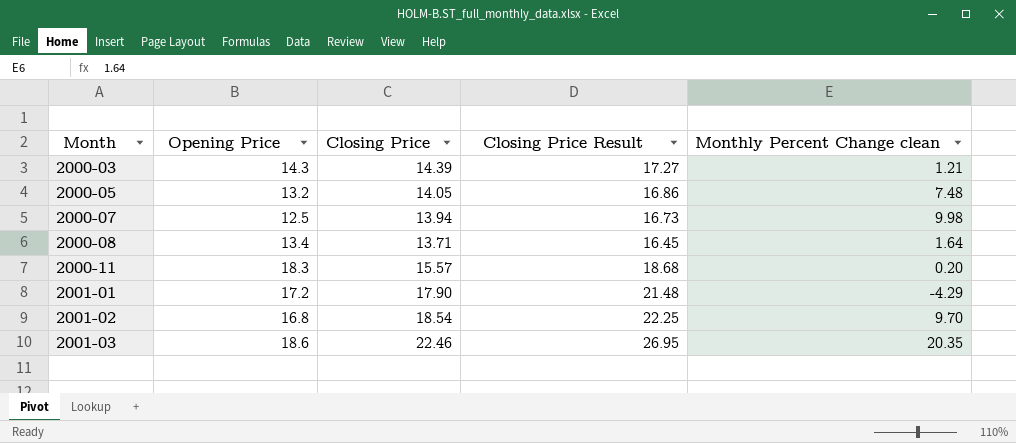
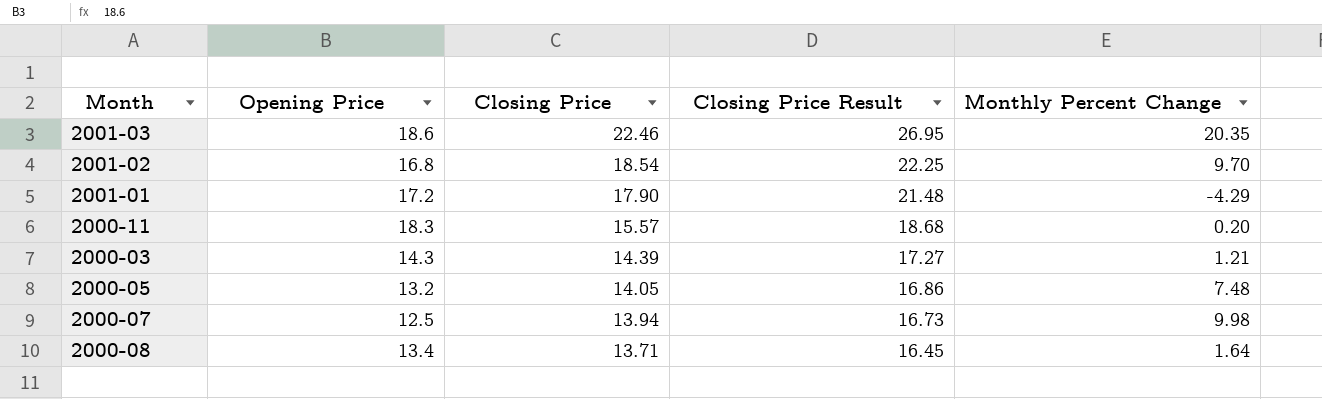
row order: Month ascending -> Closing Price descending
column name: Monthly Percent Change clean -> Monthly Percent Change

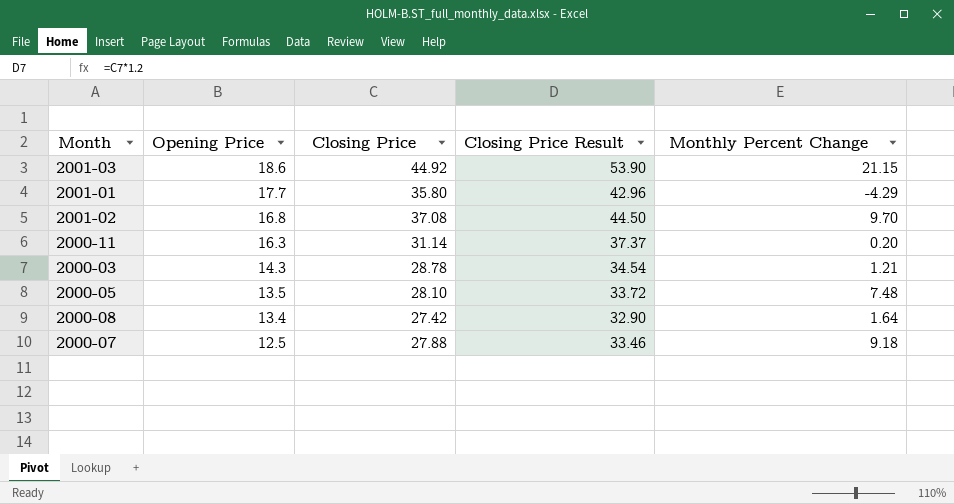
row order: Closing Price descending -> Opening Price descending
2001-03 | Closing Price: 22.46 -> 44.92
2001-03 | Closing Price Result: 26.95 -> 53.90
2001-03 | Monthly Percent Change: 20.35 -> 21.15
2001-01 | Opening Price: 17.2 -> 17.7
2001-01 | Closing Price: 17.90 -> 35.80
2001-01 | Closing Price Result: 21.48 -> 42.96
2001-02 | Closing Price: 18.54 -> 37.08
2001-02 | Closing Price Result: 22.25 -> 44.50
2000-11 | Opening Price: 18.3 -> 16.3
2000-11 | Closing Price: 15.57 -> 31.14
2000-11 | Closing Price Result: 18.68 -> 37.37
2000-03 | Closing Price: 14.39 -> 28.78
2000-03 | Closing Price Result: 17.27 -> 34.54
2000-05 | Opening Price: 13.2 -> 13.5
2000-05 | Closing Price: 14.05 -> 28.10
2000-05 | Closing Price Result: 16.86 -> 33.72
2000-08 | Closing Price: 13.71 -> 27.42
2000-08 | Closing Price Result: 16.45 -> 32.90
2000-07 | Closing Price: 13.94 -> 27.88
2000-07 | Closing Price Result: 16.73 -> 33.46
2000-07 | Monthly Percent Change: 9.98 -> 9.18

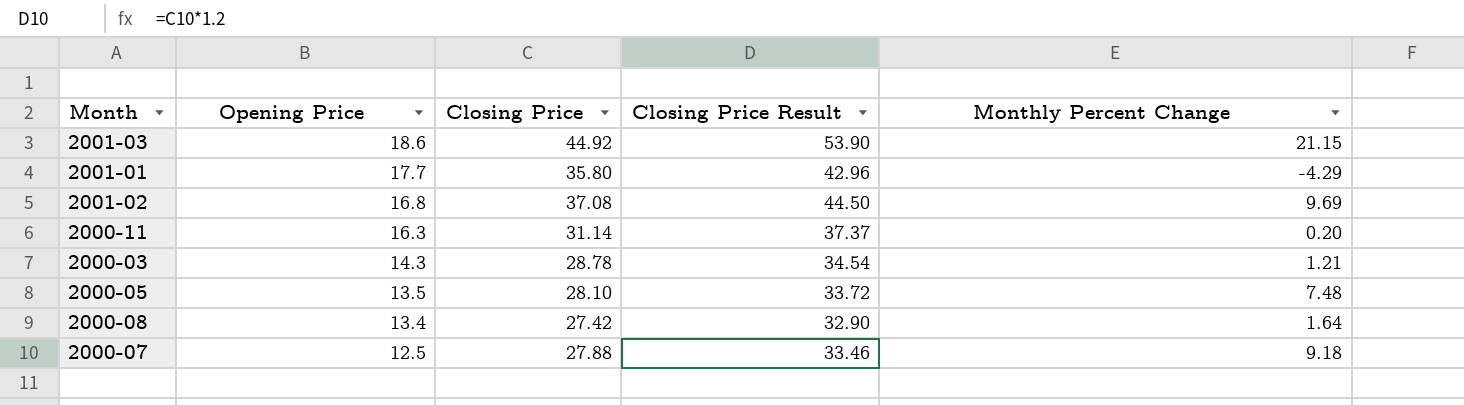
2001-02 | Monthly Percent Change: 9.70 -> 9.69

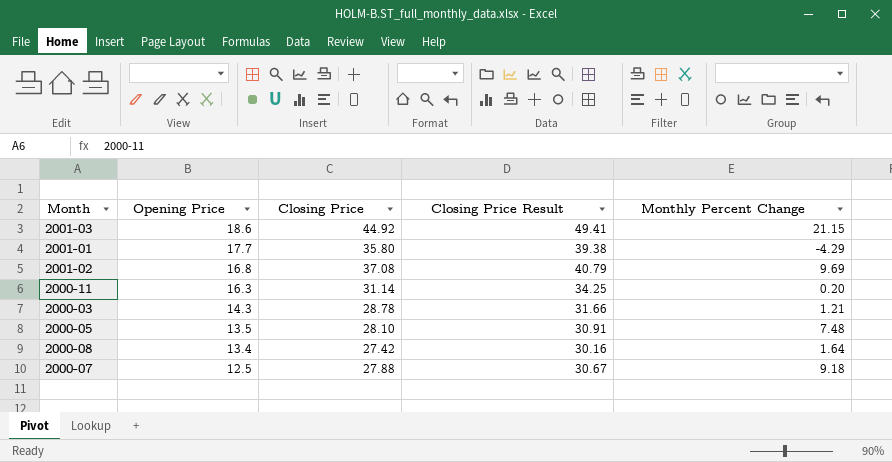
column Closing Price Result | formula: [Closing Price] * 1.2 -> [Closing Price] * 1.1

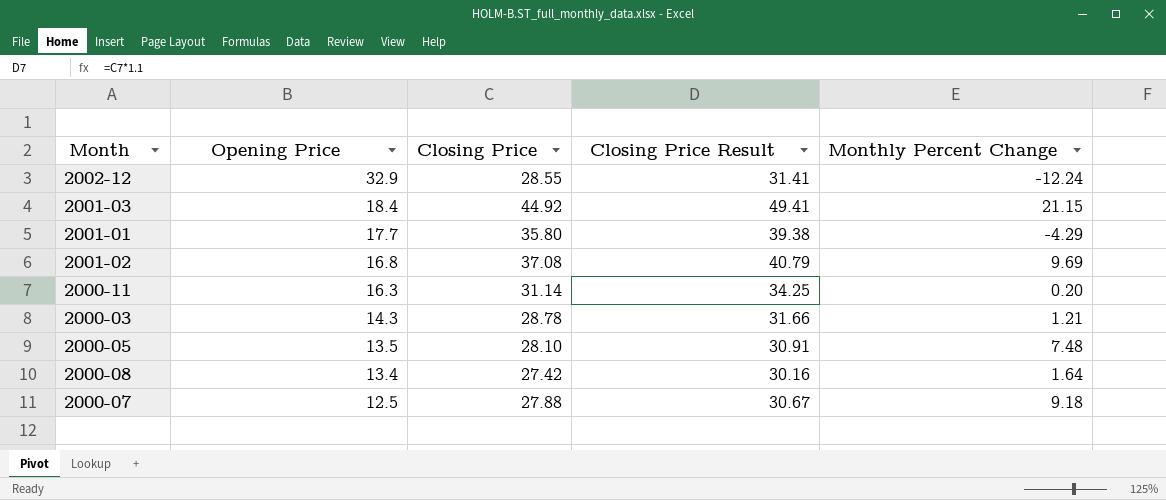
row 2002-12: none -> 32.9 | 28.55 | 31.41 | -12.24
2001-03 | Opening Price: 18.6 -> 18.4

